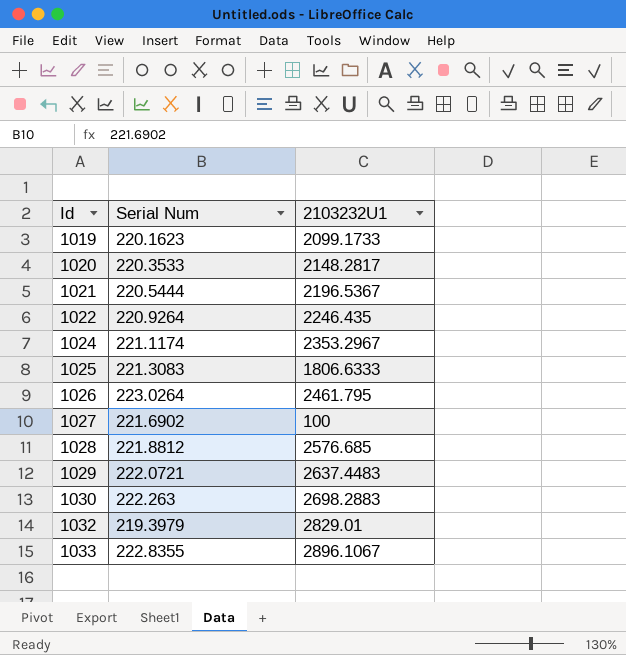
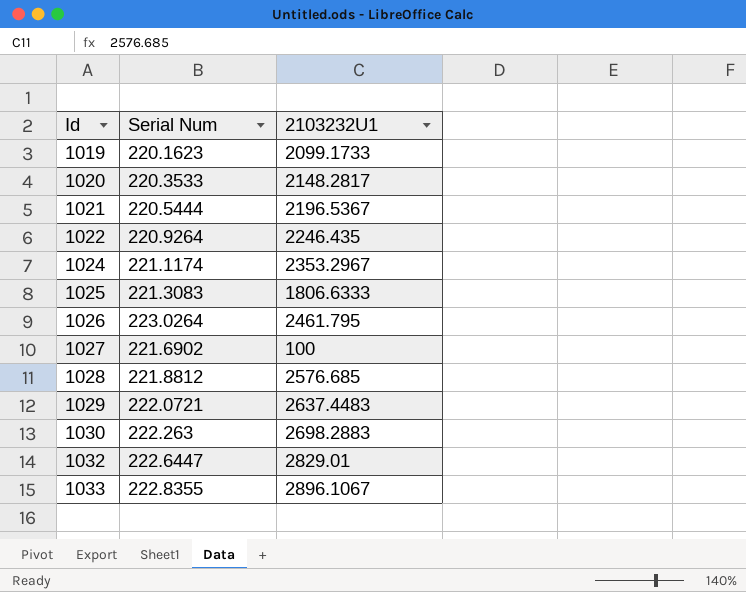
1032 | Serial Num: 219.3979 -> 222.6447

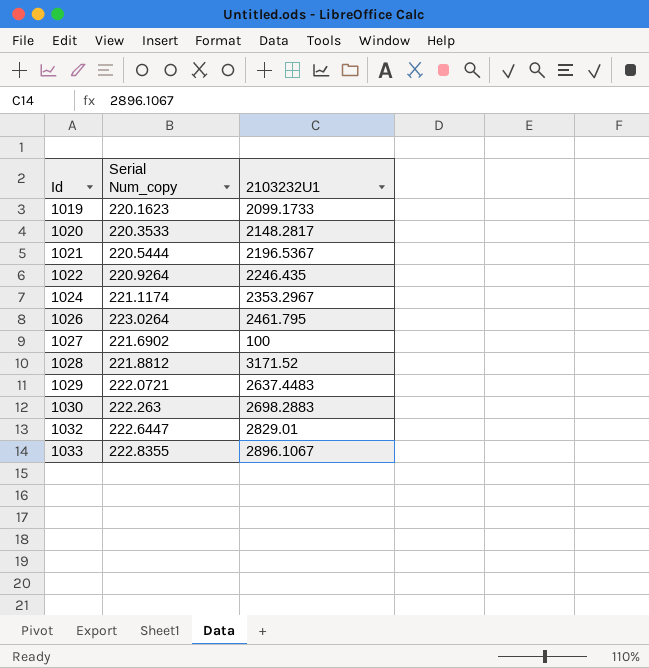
column name: Serial Num -> Serial Num_copy
row 1025: 221.3083 | 1806.6333 -> none
1028 | 2103232U1: 2576.685 -> 3171.52

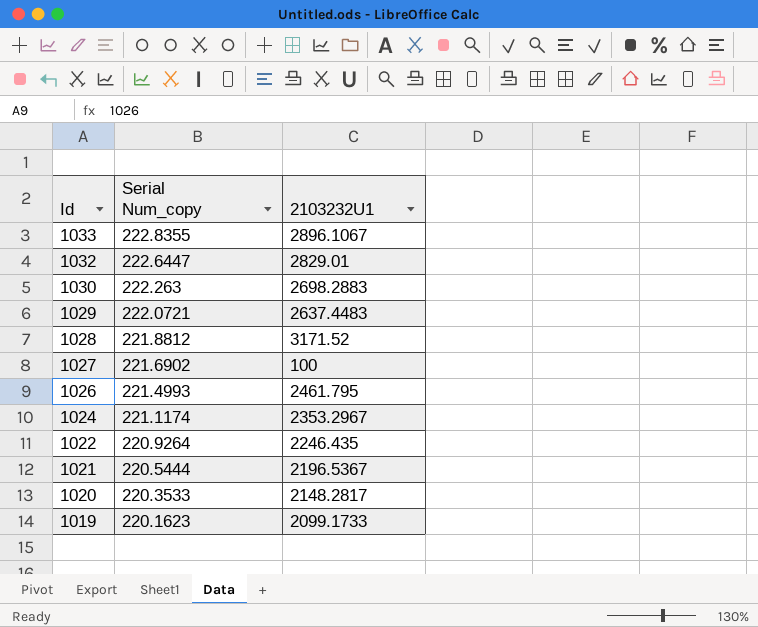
row order: Id ascending -> Id descending
1026 | Serial Num_copy: 223.0264 -> 221.4993

